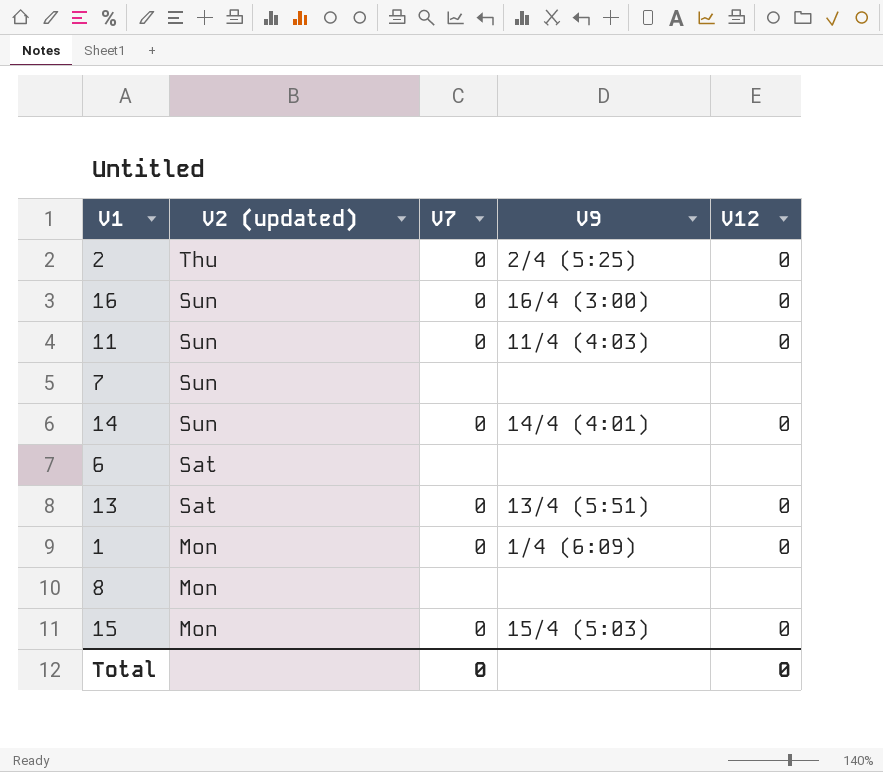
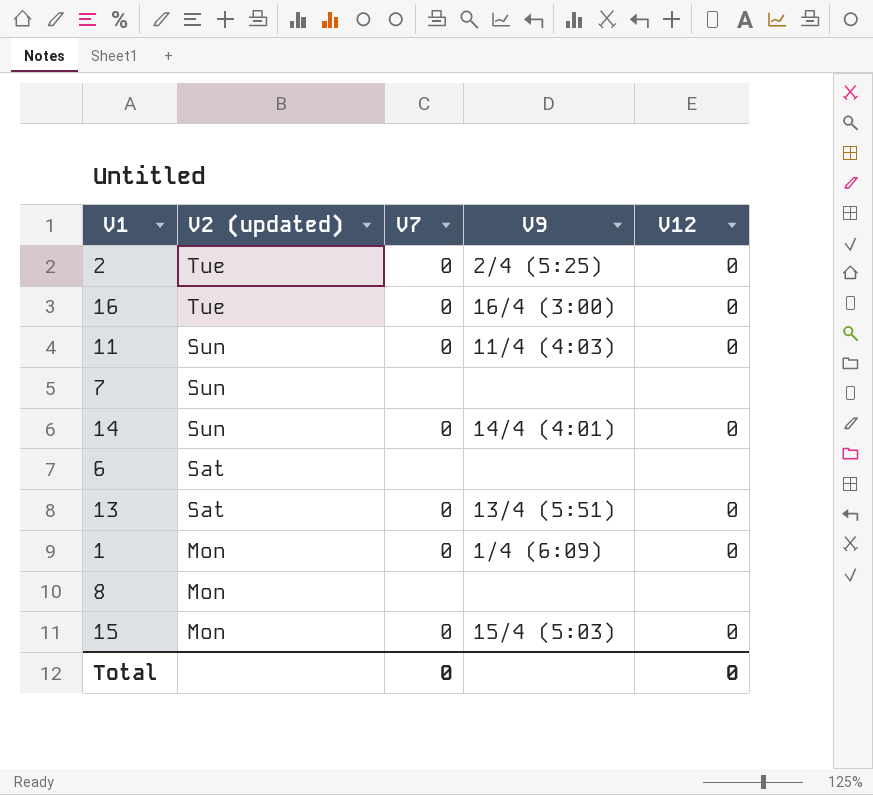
2 | V2 (updated): Thu -> Tue
16 | V2 (updated): Sun -> Tue

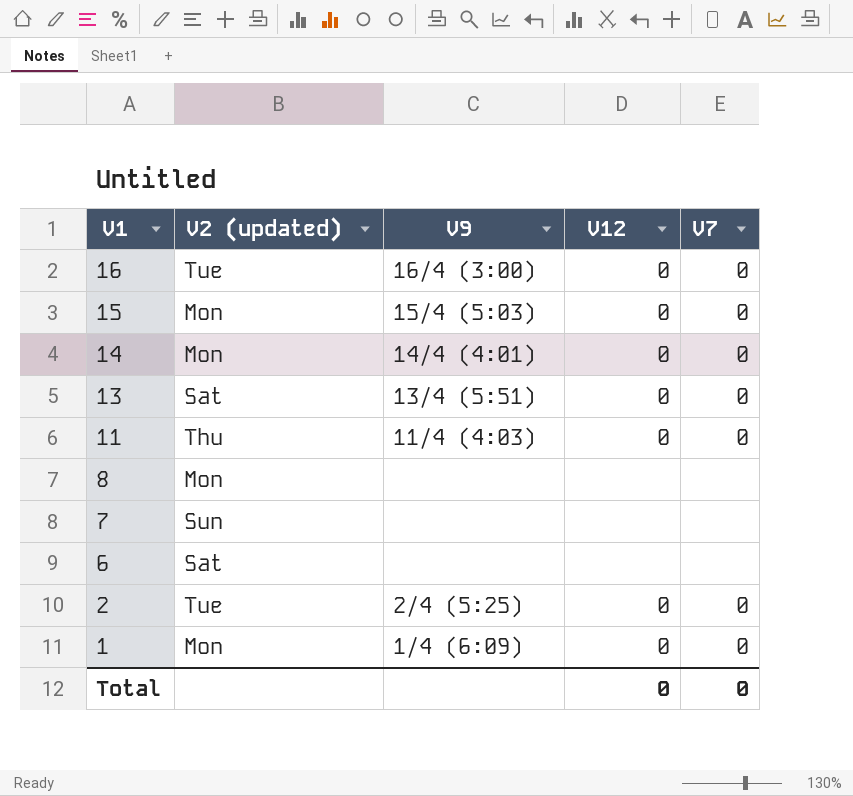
row order: V2 (updated) descending -> V1 descending
column V7 | position: 3 -> 5
14 | V2 (updated): Sun -> Mon
11 | V2 (updated): Sun -> Thu

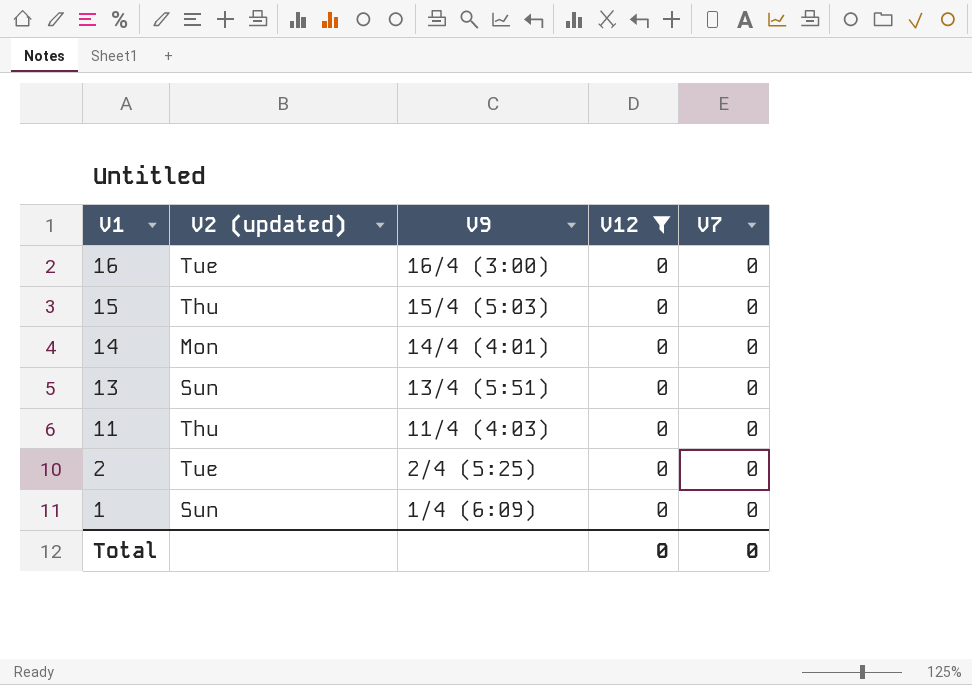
filter: none -> V12 = 0
15 | V2 (updated): Mon -> Thu
13 | V2 (updated): Sat -> Sun
1 | V2 (updated): Mon -> Sun

